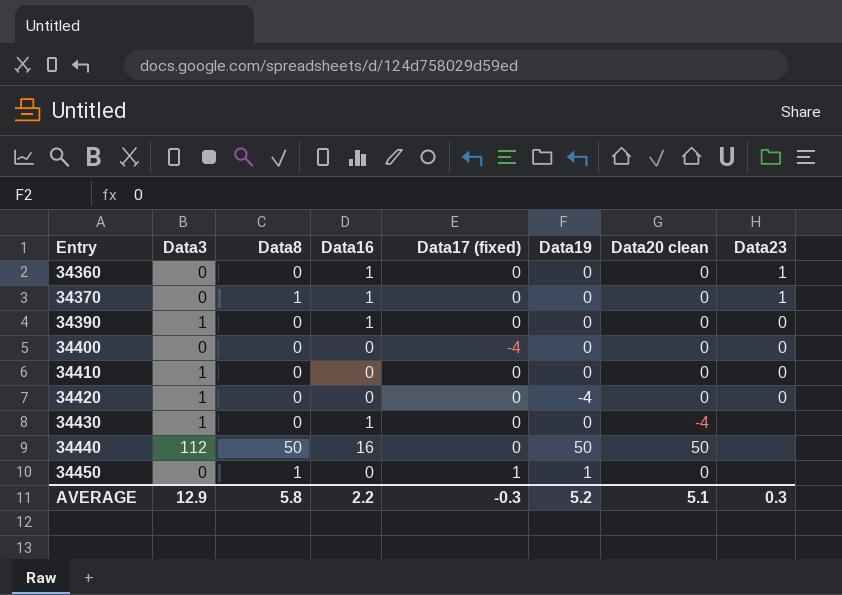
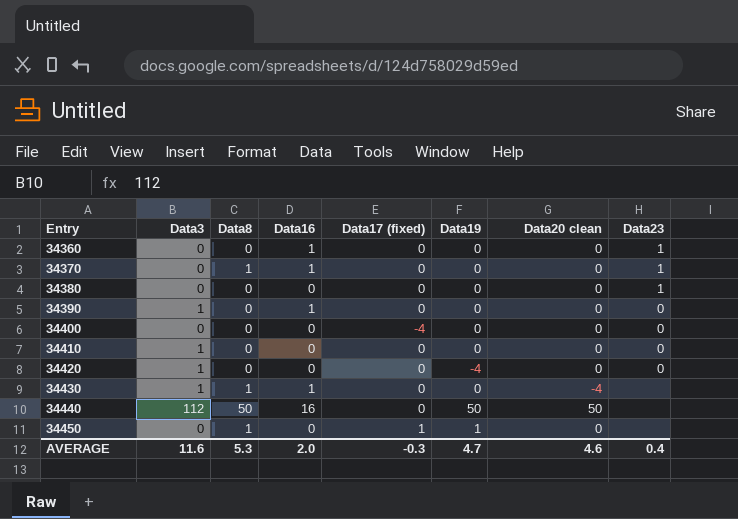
row 34380: none -> 0 | 0 | 0 | 0 | 0 | 0 | 1
34430 | Data8: 0 -> 1
AVERAGE | Data3: 12.9 -> 11.6
AVERAGE | Data8: 5.8 -> 5.3
AVERAGE | Data16: 2.2 -> 2.0
AVERAGE | Data19: 5.2 -> 4.7
AVERAGE | Data20 clean: 5.1 -> 4.6
AVERAGE | Data23: 0.3 -> 0.4

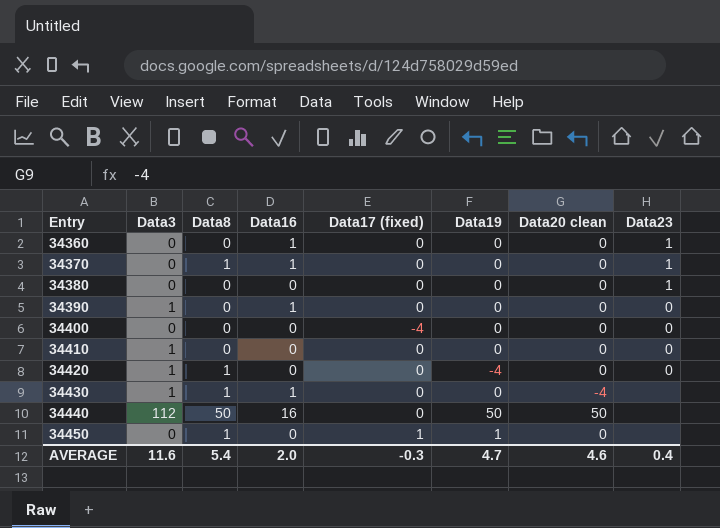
34420 | Data8: 0 -> 1
AVERAGE | Data8: 5.3 -> 5.4

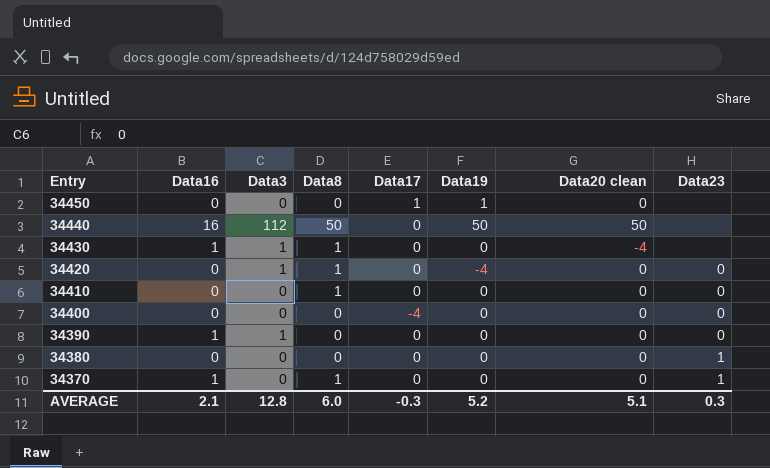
row order: Entry ascending -> Entry descending
column Data16 | position: 4 -> 2
column name: Data17 (fixed) -> Data17
row 34360: 0 | 0 | 1 | 0 | 0 | 0 | 1 -> none
34450 | Data8: 1 -> 0
34410 | Data3: 1 -> 0
34410 | Data8: 0 -> 1
AVERAGE | Data16: 2.0 -> 2.1
AVERAGE | Data3: 11.6 -> 12.8
AVERAGE | Data8: 5.4 -> 6.0
AVERAGE | Data19: 4.7 -> 5.2
AVERAGE | Data20 clean: 4.6 -> 5.1
AVERAGE | Data23: 0.4 -> 0.3

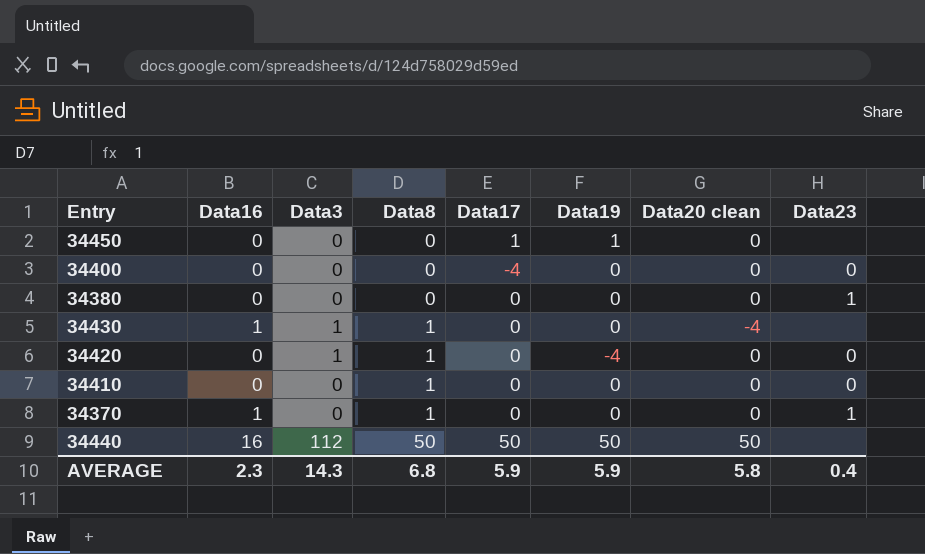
row order: Entry descending -> Data8 ascending
row 34390: 1 | 1 | 0 | 0 | 0 | 0 | 0 -> none
34440 | Data17: 0 -> 50
AVERAGE | Data16: 2.1 -> 2.3
AVERAGE | Data3: 12.8 -> 14.3
AVERAGE | Data8: 6.0 -> 6.8
AVERAGE | Data17: -0.3 -> 5.9
AVERAGE | Data19: 5.2 -> 5.9
AVERAGE | Data20 clean: 5.1 -> 5.8
AVERAGE | Data23: 0.3 -> 0.4

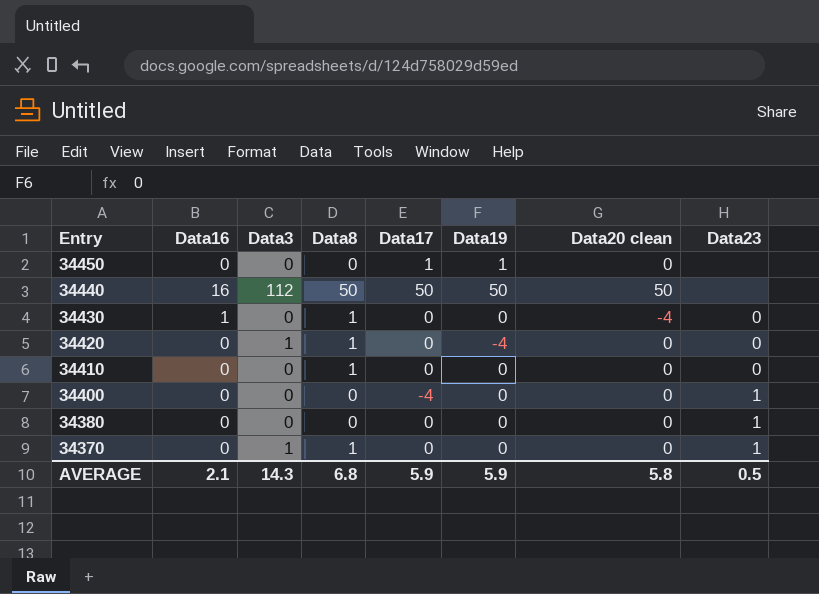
row order: Data8 ascending -> Entry descending
34430 | Data3: 1 -> 0
34430 | Data23: none -> 0
34400 | Data23: 0 -> 1
34370 | Data16: 1 -> 0
34370 | Data3: 0 -> 1
AVERAGE | Data16: 2.3 -> 2.1
AVERAGE | Data23: 0.4 -> 0.5

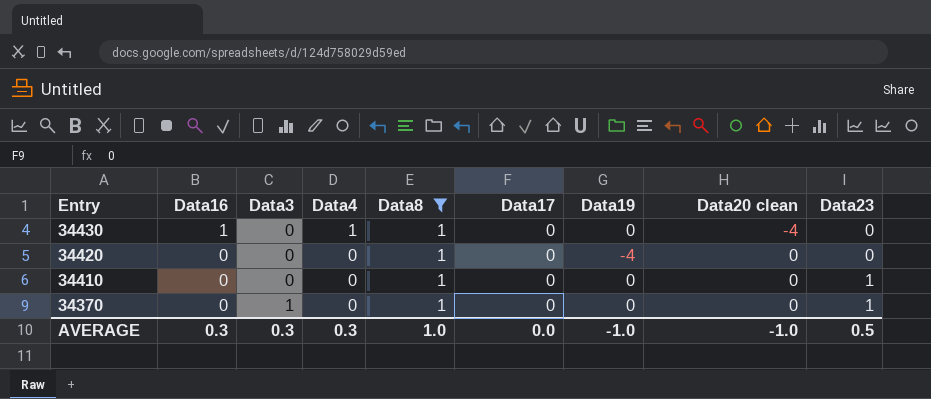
filter: none -> Data8 = 1
column Data4 | position: none -> 4
34420 | Data3: 1 -> 0
34410 | Data23: 0 -> 1
AVERAGE | Data16: 2.1 -> 0.3
AVERAGE | Data3: 14.3 -> 0.3
AVERAGE | Data8: 6.8 -> 1.0
AVERAGE | Data17: 5.9 -> 0.0
AVERAGE | Data19: 5.9 -> -1.0
AVERAGE | Data20 clean: 5.8 -> -1.0

